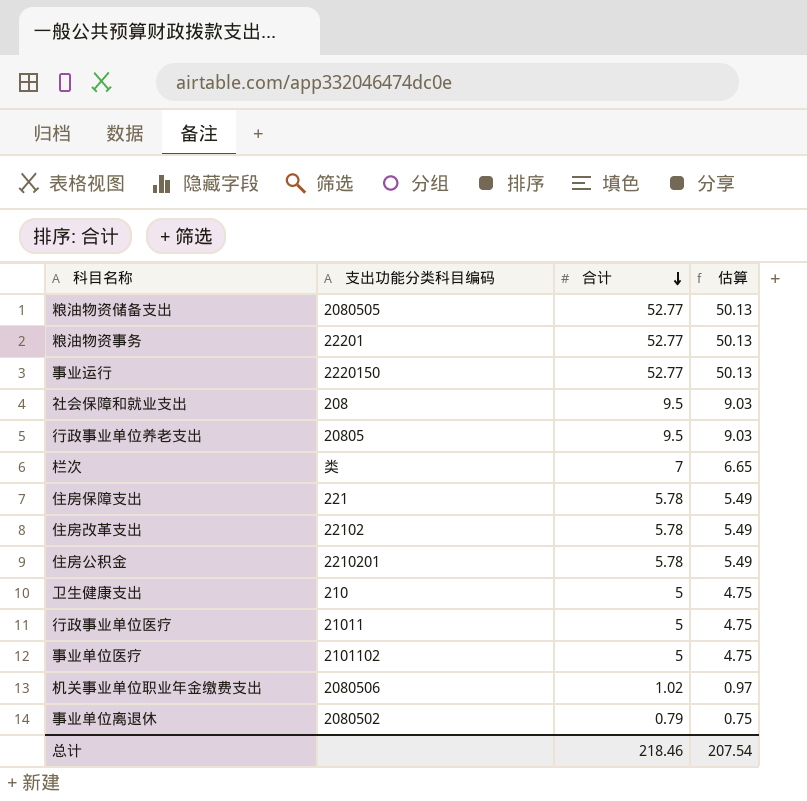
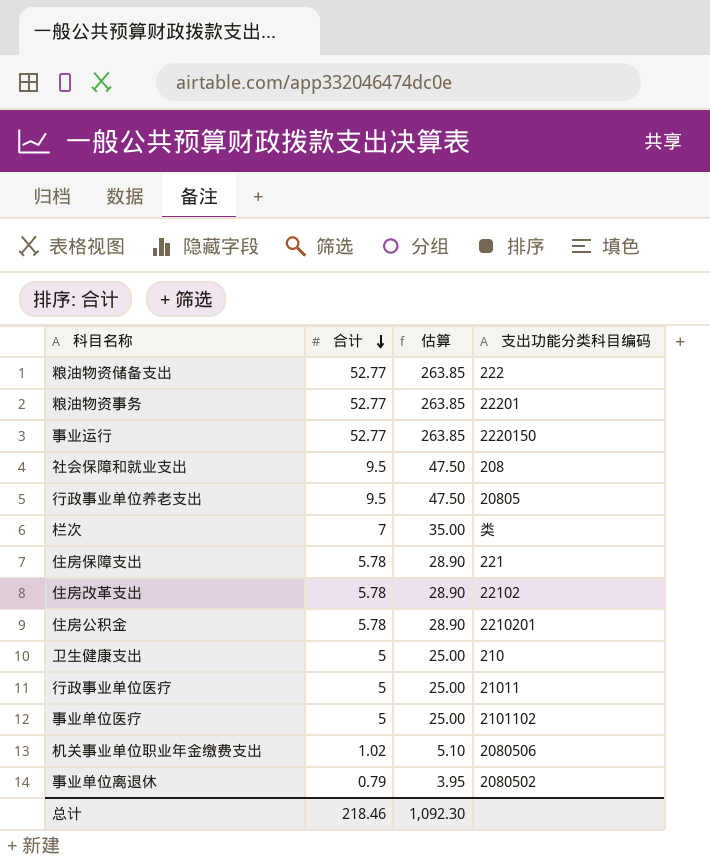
column 估算 | formula: [合计] * 0.95 -> [合计] * 5
column 支出功能分类科目编码 | position: 2 -> 4
粮油物资储备支出 | 支出功能分类科目编码: 2080505 -> 222
总计 | 估算: 207.54 -> 1,092.30

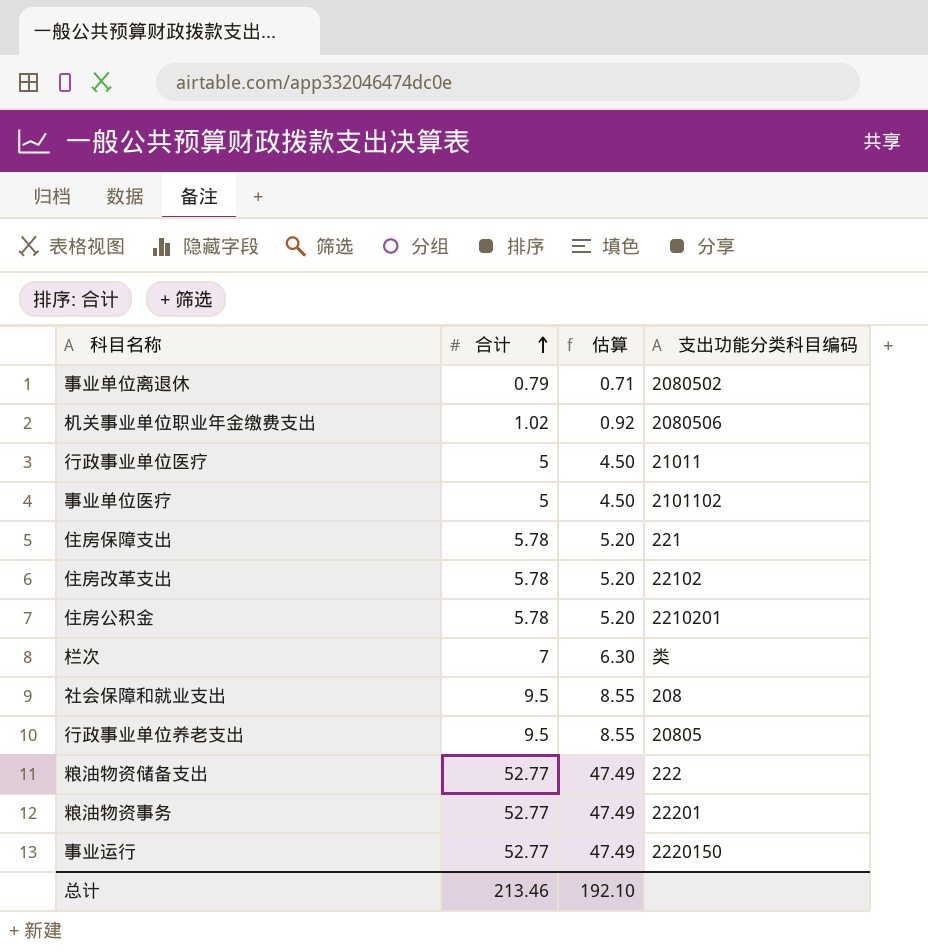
row order: 合计 descending -> 合计 ascending
column 估算 | formula: [合计] * 5 -> [合计] * 0.9
row 卫生健康支出: 5 | 25.00 | 210 -> none
总计 | 合计: 218.46 -> 213.46
总计 | 估算: 1,092.30 -> 192.10

